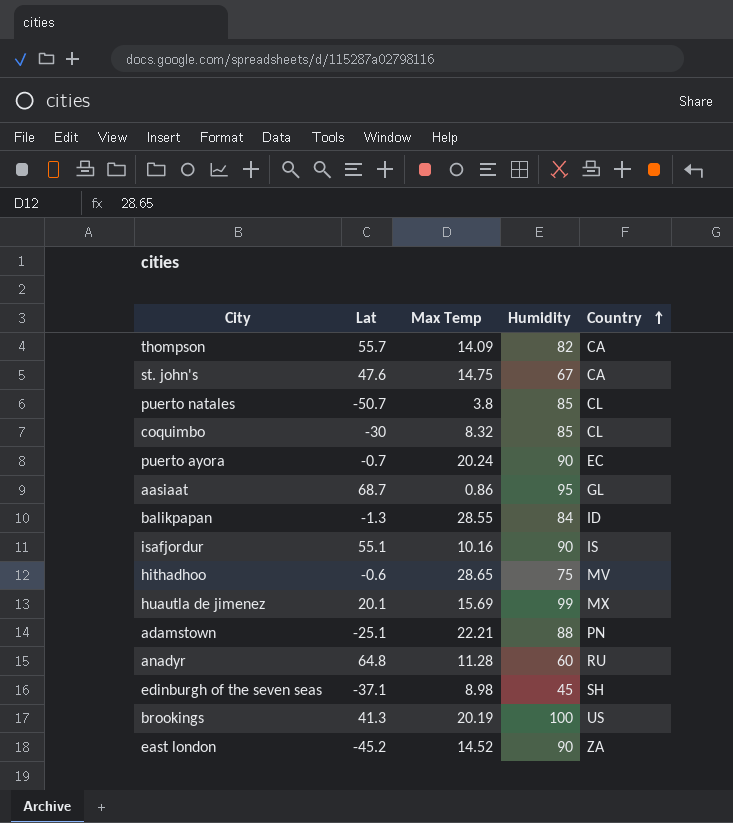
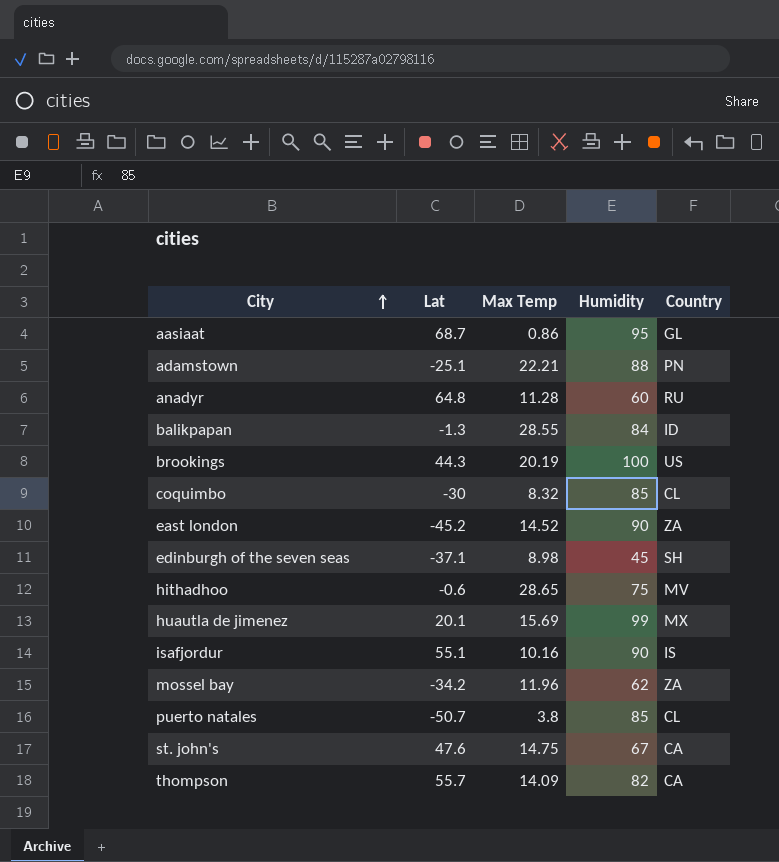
row order: Country ascending -> City ascending
row puerto ayora: -0.7 | 20.24 | 90 | EC -> none
brookings | Lat: 41.3 -> 44.3
row mossel bay: none -> -34.2 | 11.96 | 62 | ZA

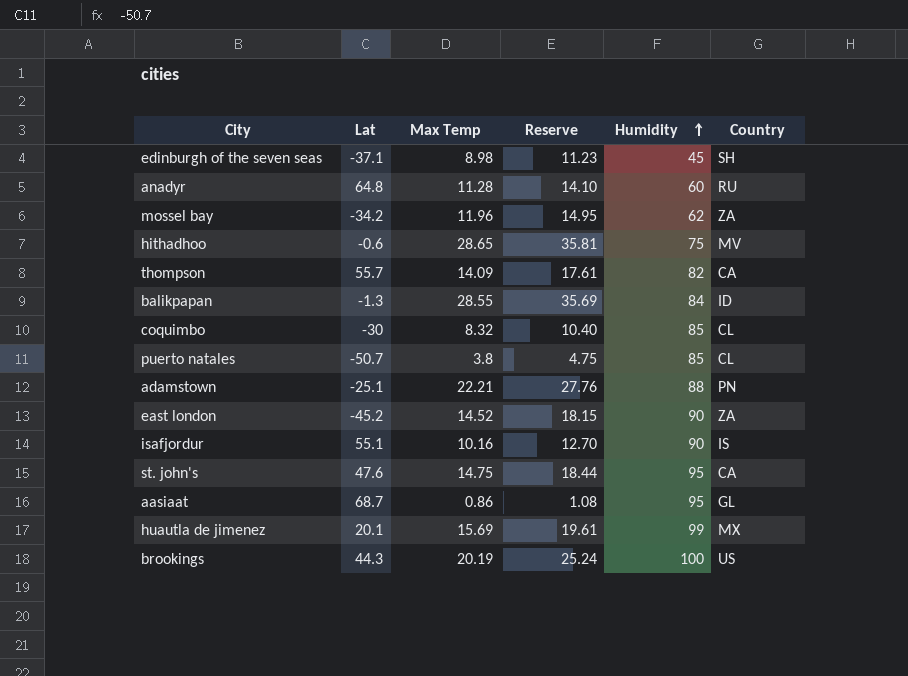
row order: City ascending -> Humidity ascending
column Reserve | formula: none -> [Max Temp] * 1.25
st. john's | Humidity: 67 -> 95

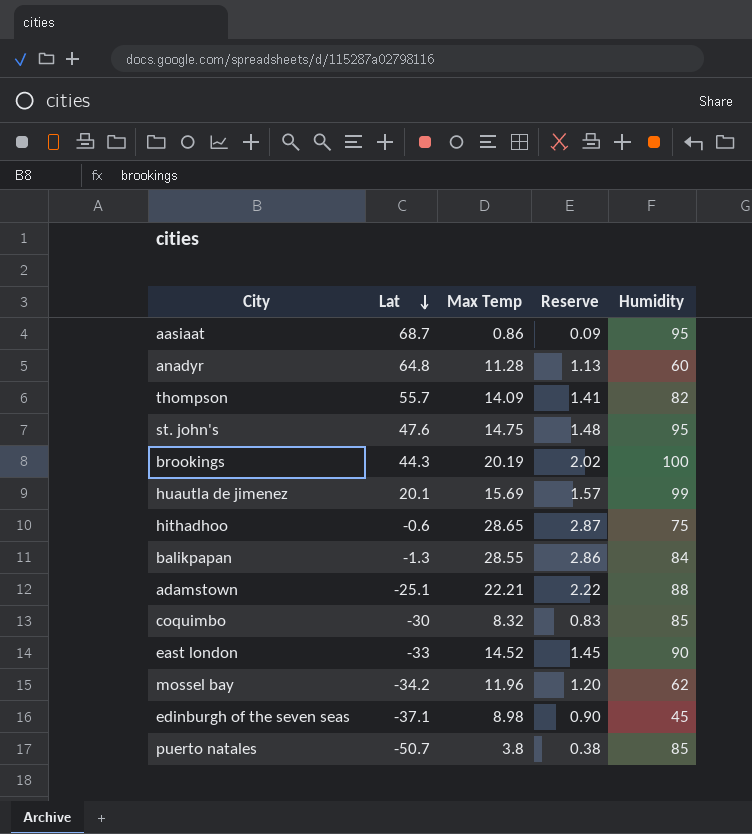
row order: Humidity ascending -> Lat descending
column Country | position: 6 -> none
column Reserve | formula: [Max Temp] * 1.25 -> [Max Temp] * 0.1
row isafjordur: 55.1 | 10.16 | 12.70 | 90 | IS -> none
east london | Lat: -45.2 -> -33

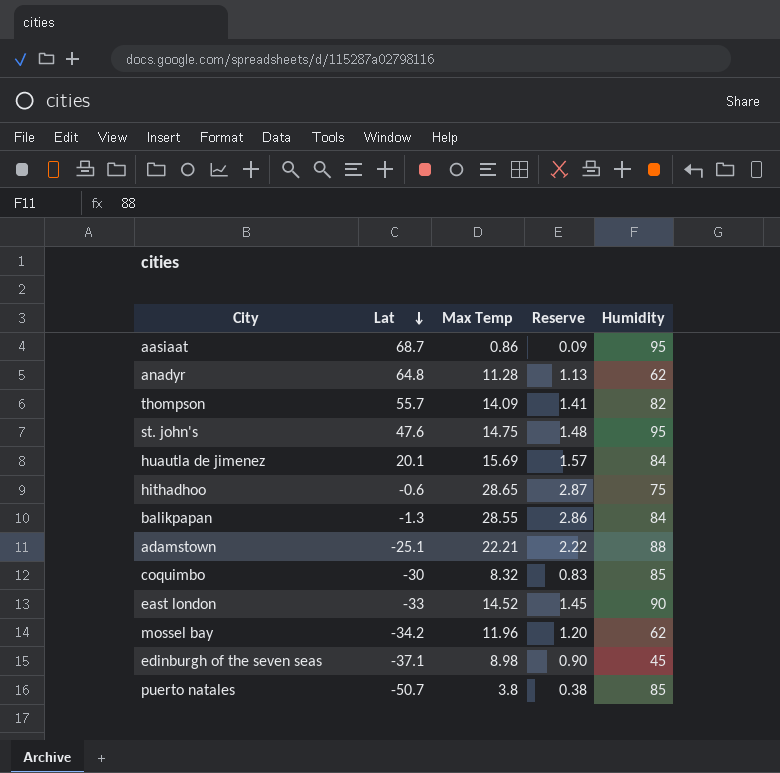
row brookings: 44.3 | 20.19 | 2.02 | 100 -> none
anadyr | Humidity: 60 -> 62
huautla de jimenez | Humidity: 99 -> 84

